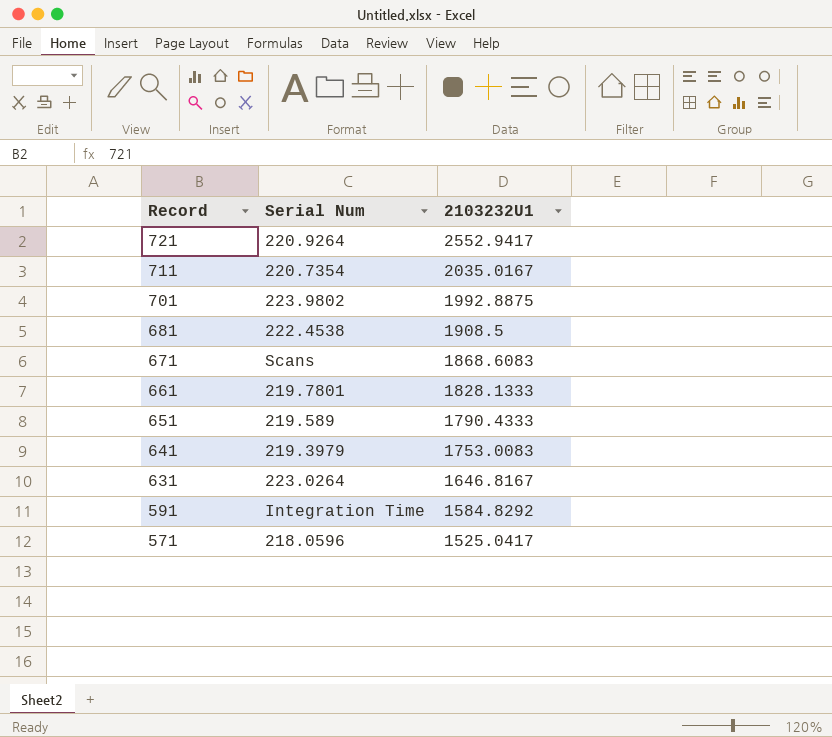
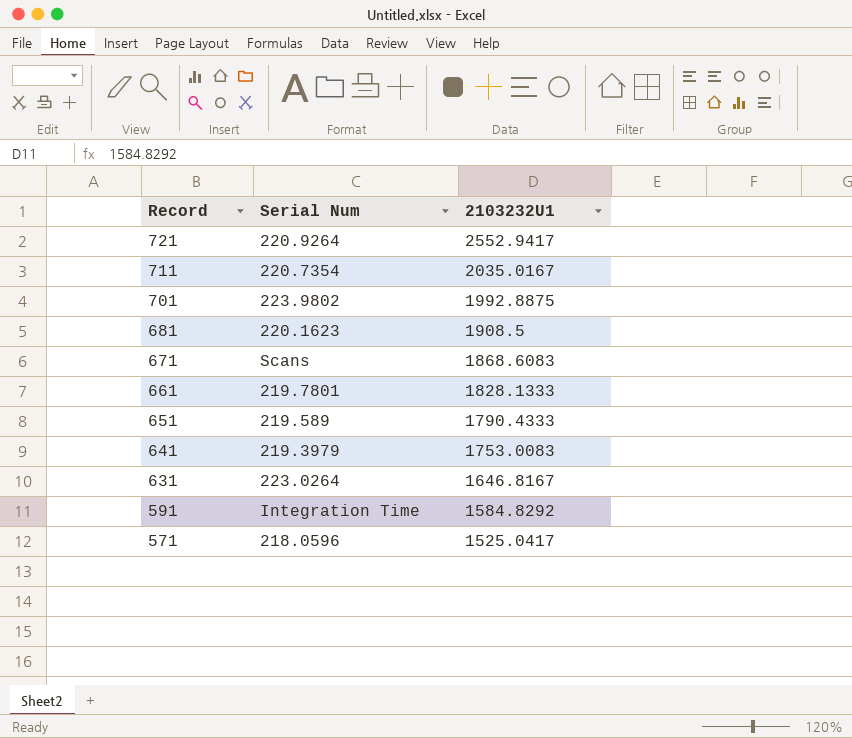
681 | Serial Num: 222.4538 -> 220.1623

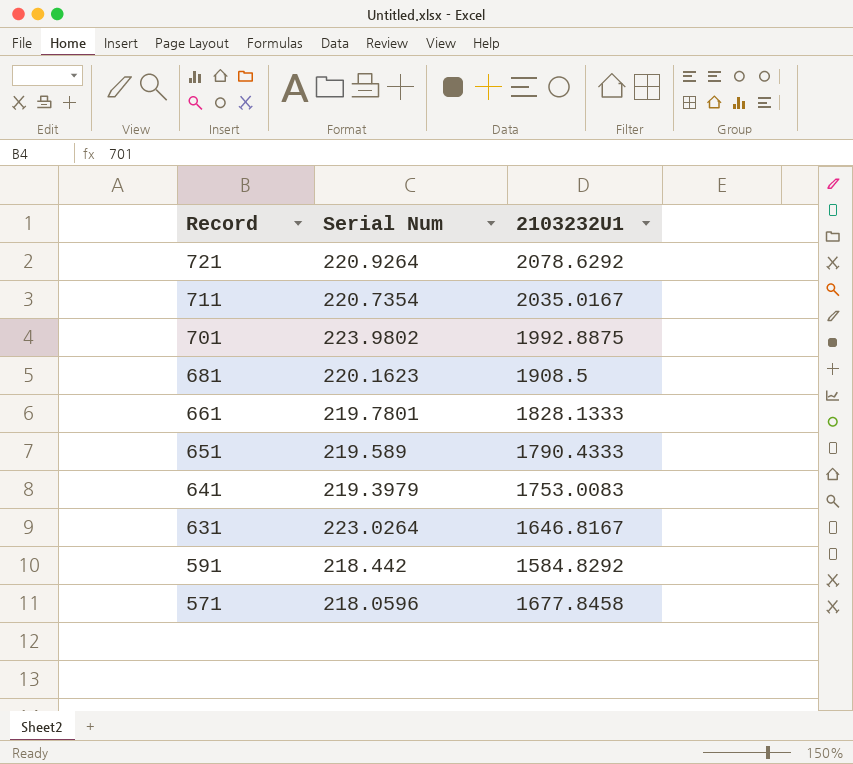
row 671: Scans | 1868.6083 -> none
721 | 2103232U1: 2552.9417 -> 2078.6292
591 | Serial Num: Integration Time -> 218.442
571 | 2103232U1: 1525.0417 -> 1677.8458

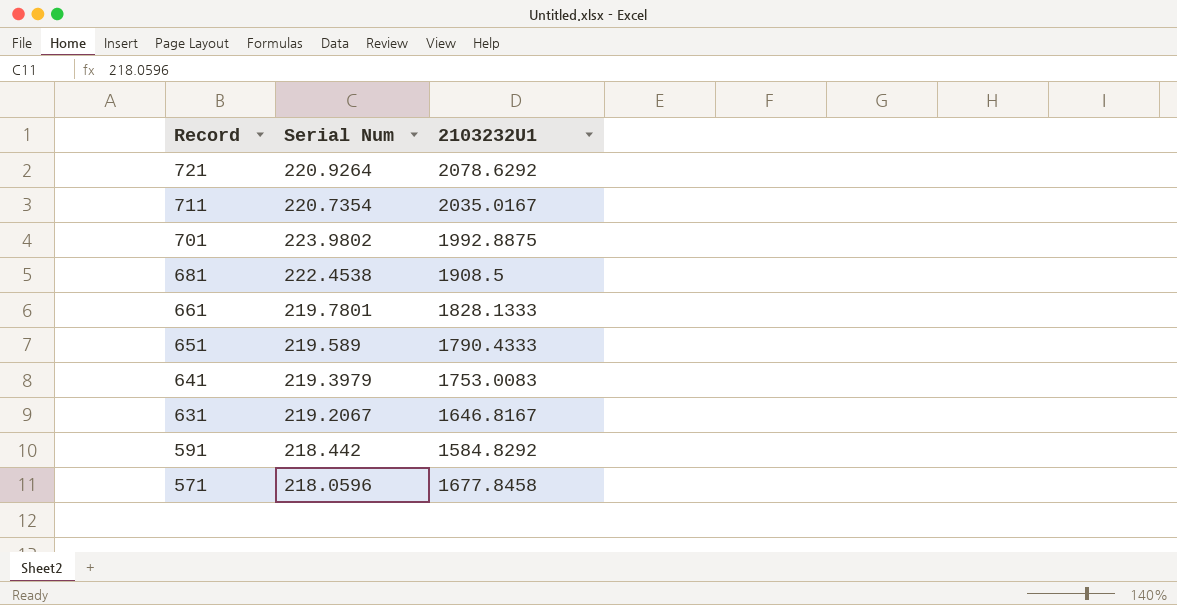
681 | Serial Num: 220.1623 -> 222.4538
631 | Serial Num: 223.0264 -> 219.2067

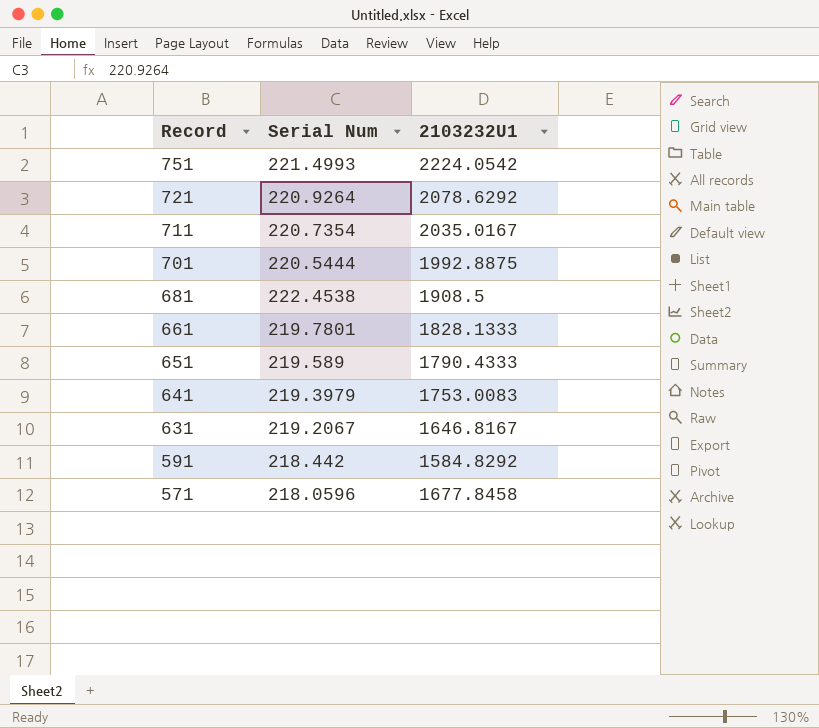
row 751: none -> 221.4993 | 2224.0542
701 | Serial Num: 223.9802 -> 220.5444

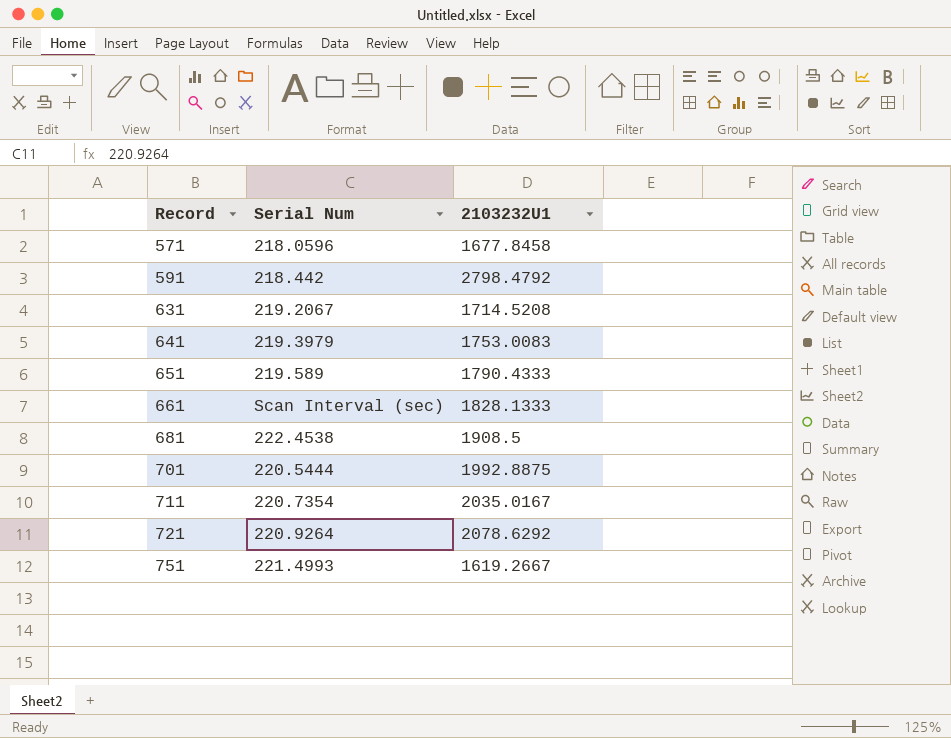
row order: Record descending -> Record ascending
591 | 2103232U1: 1584.8292 -> 2798.4792
631 | 2103232U1: 1646.8167 -> 1714.5208
661 | Serial Num: 219.7801 -> Scan Interval (sec)
751 | 2103232U1: 2224.0542 -> 1619.2667

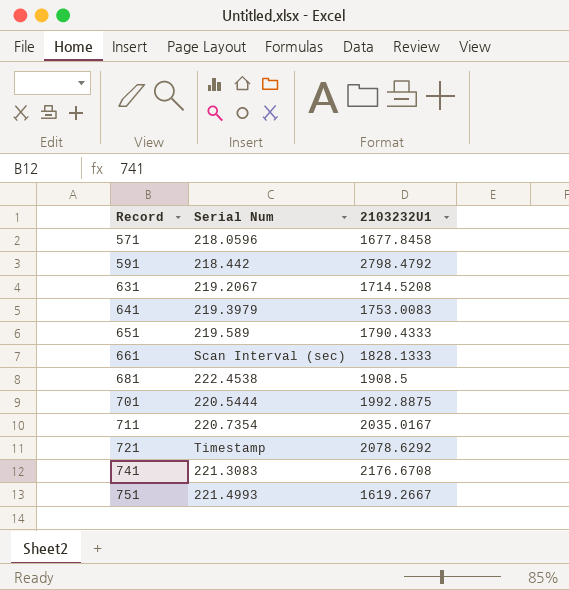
721 | Serial Num: 220.9264 -> Timestamp
row 741: none -> 221.3083 | 2176.6708

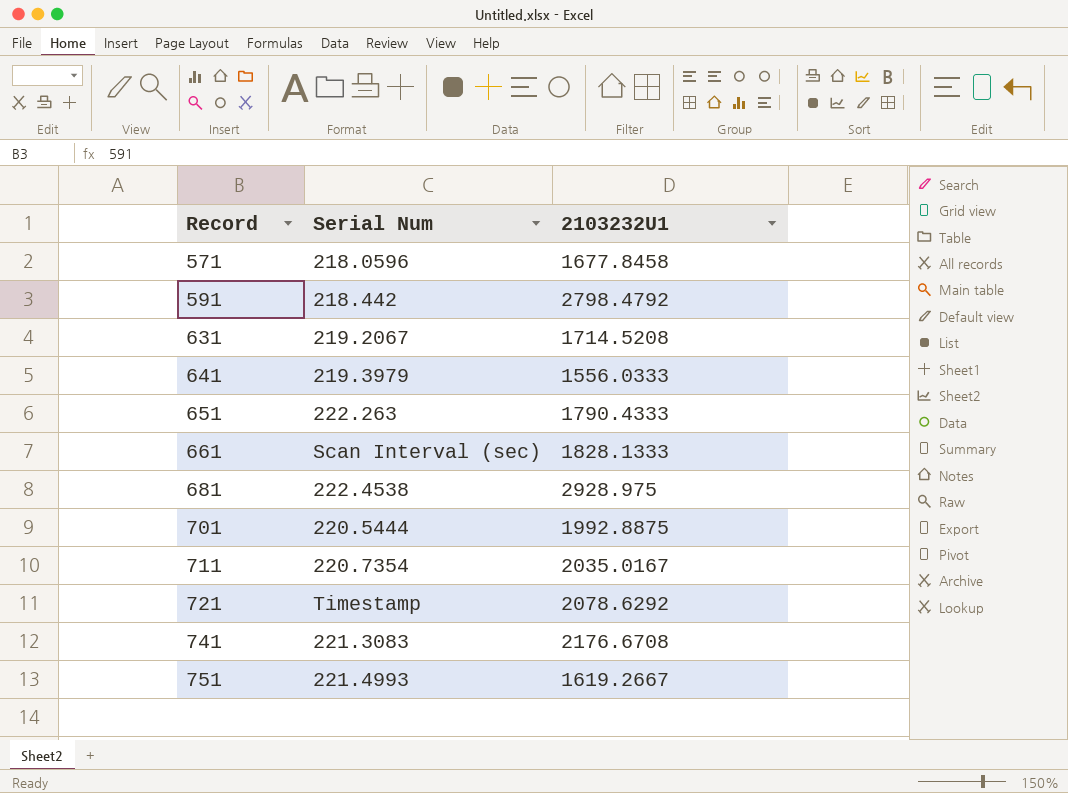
641 | 2103232U1: 1753.0083 -> 1556.0333
651 | Serial Num: 219.589 -> 222.263
681 | 2103232U1: 1908.5 -> 2928.975

